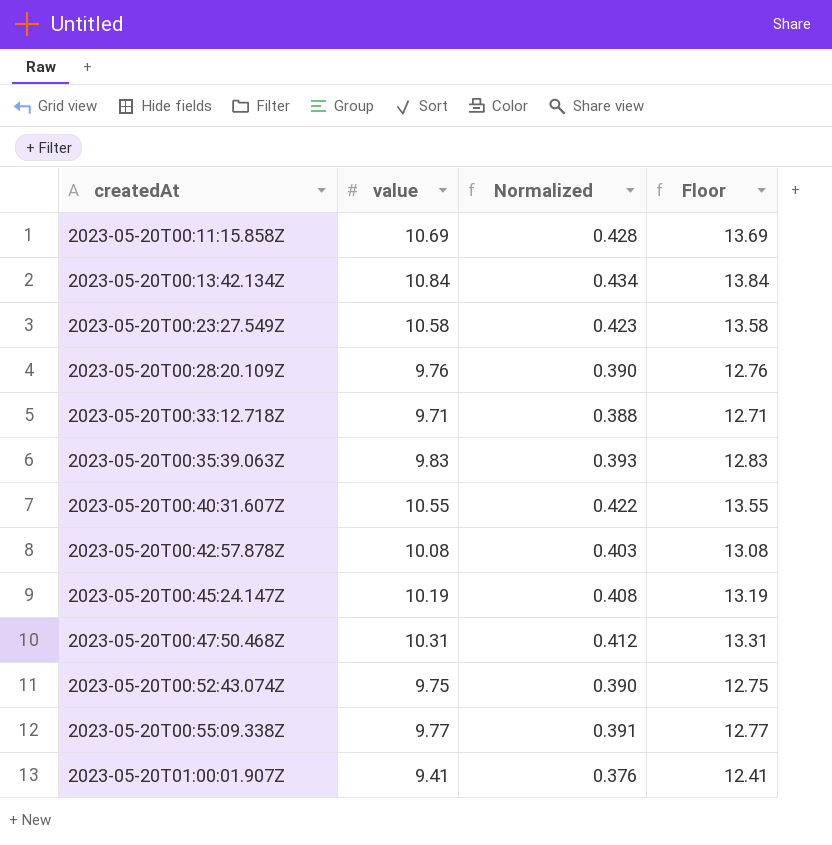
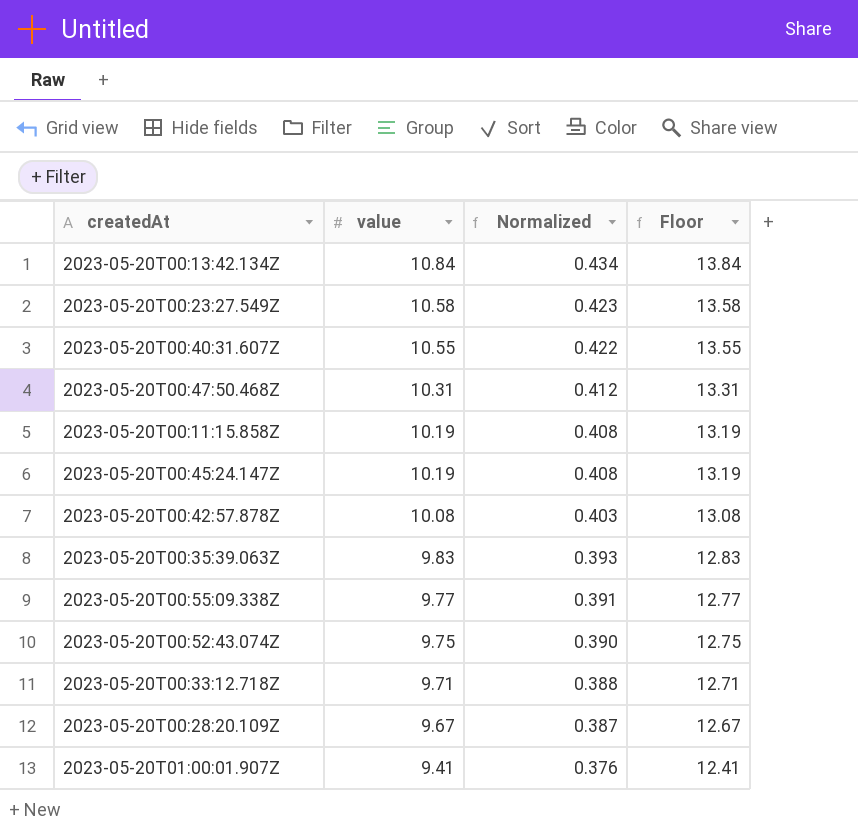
row order: createdAt ascending -> value descending
2023-05-20T00:11:15.858Z | value: 10.69 -> 10.19
2023-05-20T00:11:15.858Z | Normalized: 0.428 -> 0.408
2023-05-20T00:11:15.858Z | Floor: 13.69 -> 13.19
2023-05-20T00:28:20.109Z | value: 9.76 -> 9.67
2023-05-20T00:28:20.109Z | Normalized: 0.390 -> 0.387
2023-05-20T00:28:20.109Z | Floor: 12.76 -> 12.67

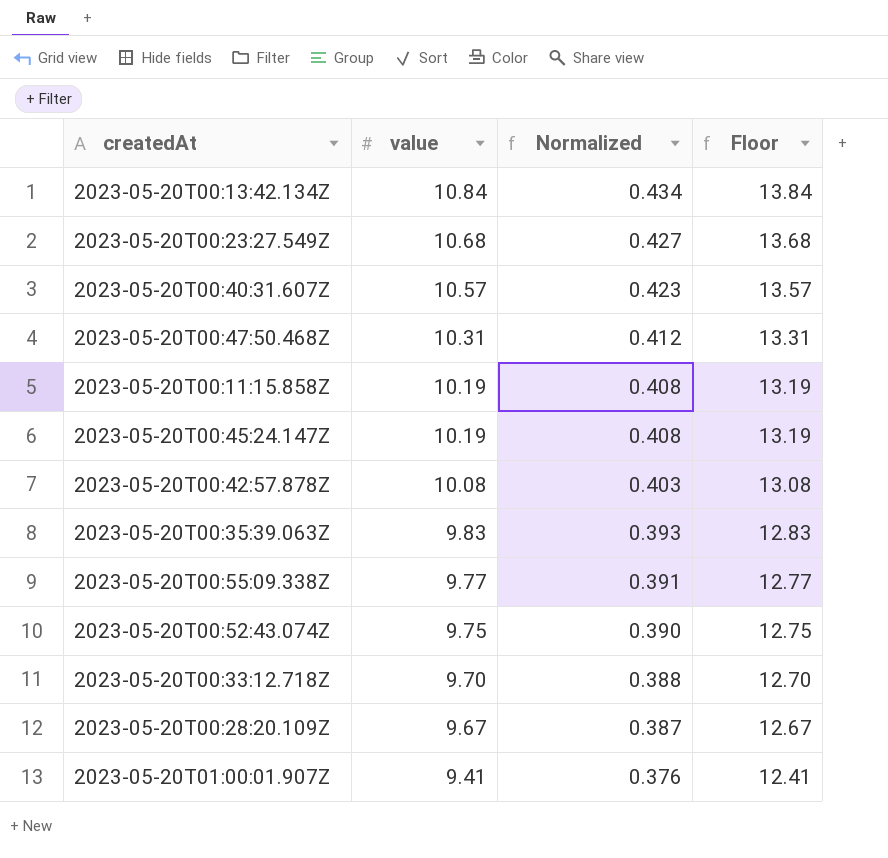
2023-05-20T00:23:27.549Z | value: 10.58 -> 10.68
2023-05-20T00:23:27.549Z | Normalized: 0.423 -> 0.427
2023-05-20T00:23:27.549Z | Floor: 13.58 -> 13.68
2023-05-20T00:40:31.607Z | value: 10.55 -> 10.57
2023-05-20T00:40:31.607Z | Normalized: 0.422 -> 0.423
2023-05-20T00:40:31.607Z | Floor: 13.55 -> 13.57
2023-05-20T00:33:12.718Z | value: 9.71 -> 9.70
2023-05-20T00:33:12.718Z | Floor: 12.71 -> 12.70

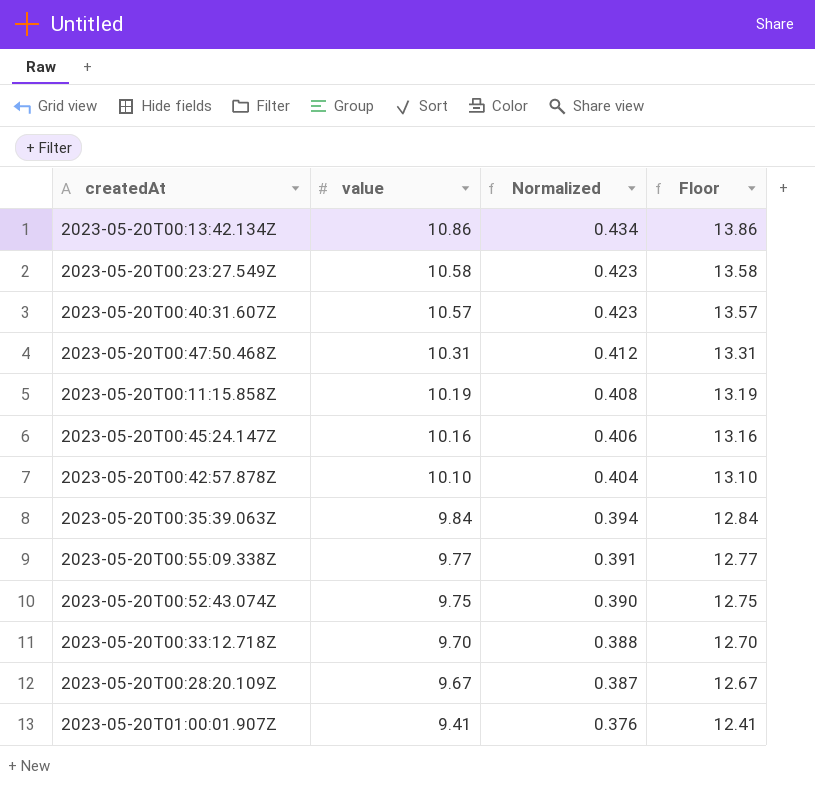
2023-05-20T00:13:42.134Z | value: 10.84 -> 10.86
2023-05-20T00:13:42.134Z | Floor: 13.84 -> 13.86
2023-05-20T00:23:27.549Z | value: 10.68 -> 10.58
2023-05-20T00:23:27.549Z | Normalized: 0.427 -> 0.423
2023-05-20T00:23:27.549Z | Floor: 13.68 -> 13.58
2023-05-20T00:45:24.147Z | value: 10.19 -> 10.16
2023-05-20T00:45:24.147Z | Normalized: 0.408 -> 0.406
2023-05-20T00:45:24.147Z | Floor: 13.19 -> 13.16
2023-05-20T00:42:57.878Z | value: 10.08 -> 10.10
2023-05-20T00:42:57.878Z | Normalized: 0.403 -> 0.404
2023-05-20T00:42:57.878Z | Floor: 13.08 -> 13.10
2023-05-20T00:35:39.063Z | value: 9.83 -> 9.84
2023-05-20T00:35:39.063Z | Normalized: 0.393 -> 0.394
2023-05-20T00:35:39.063Z | Floor: 12.83 -> 12.84

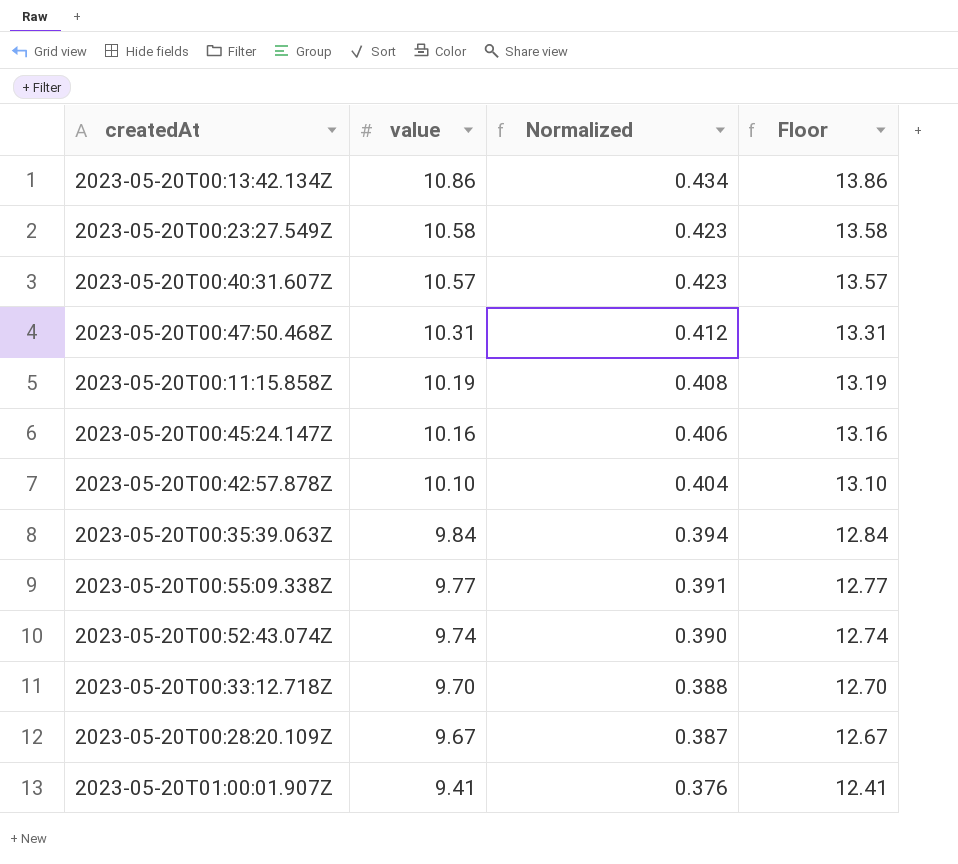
2023-05-20T00:52:43.074Z | value: 9.75 -> 9.74
2023-05-20T00:52:43.074Z | Floor: 12.75 -> 12.74

